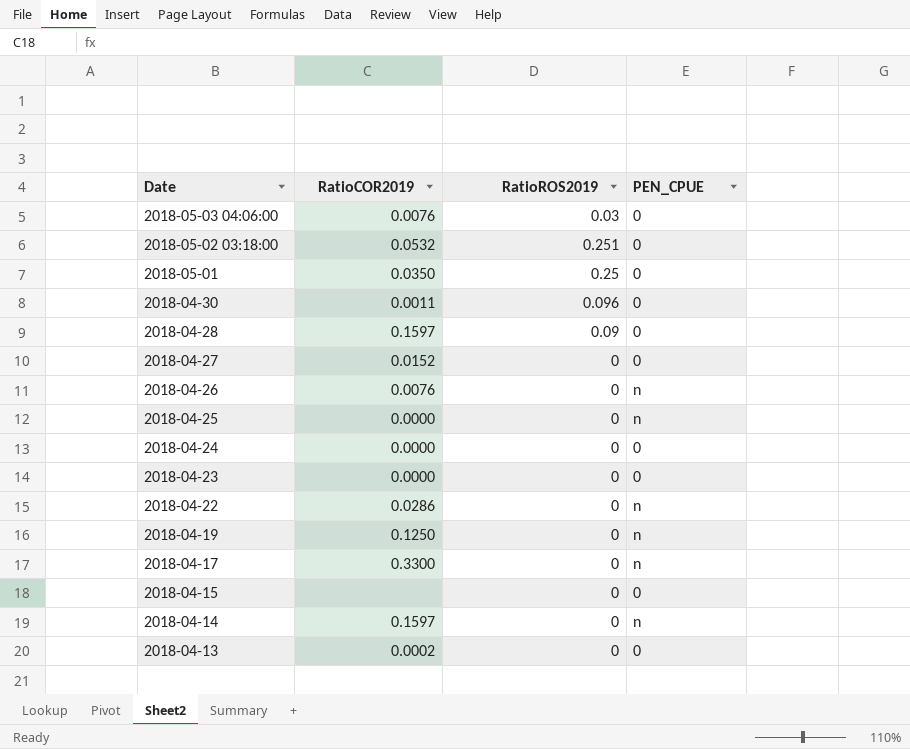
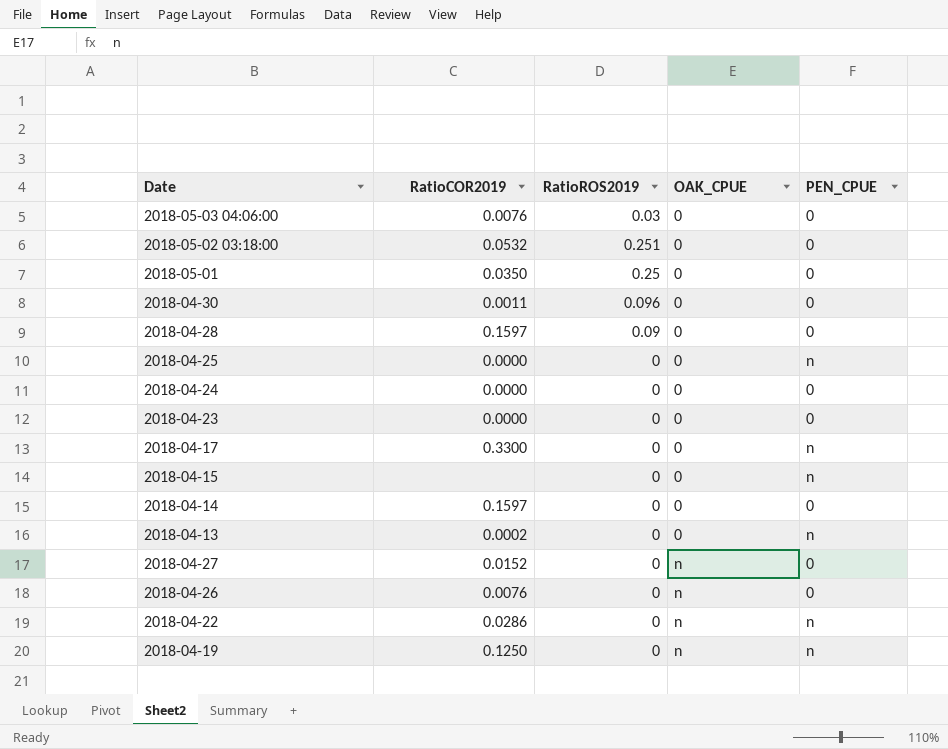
row order: Date descending -> OAK_CPUE ascending
column OAK_CPUE | position: none -> 4
2018-04-15 | PEN_CPUE: 0 -> n
2018-04-14 | PEN_CPUE: n -> 0
2018-04-13 | PEN_CPUE: 0 -> n
2018-04-26 | PEN_CPUE: n -> 0

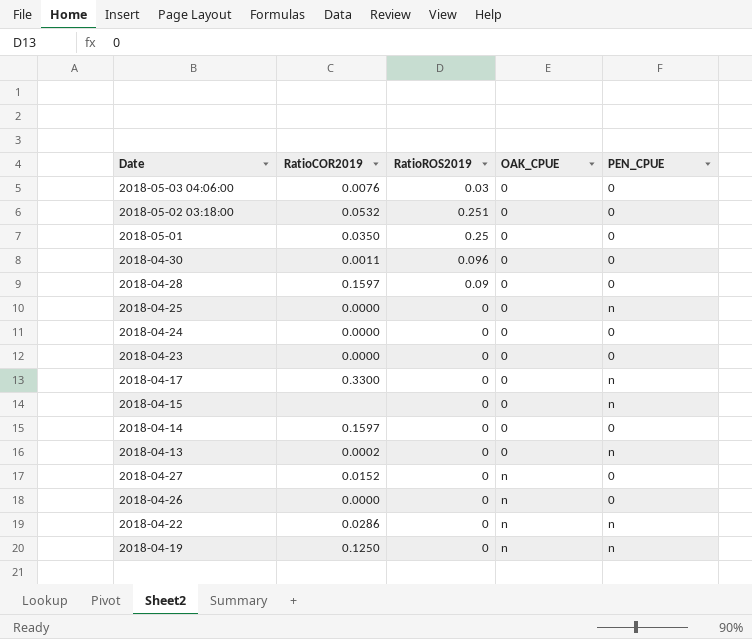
2018-04-26 | RatioCOR2019: 0.0076 -> 0.0000

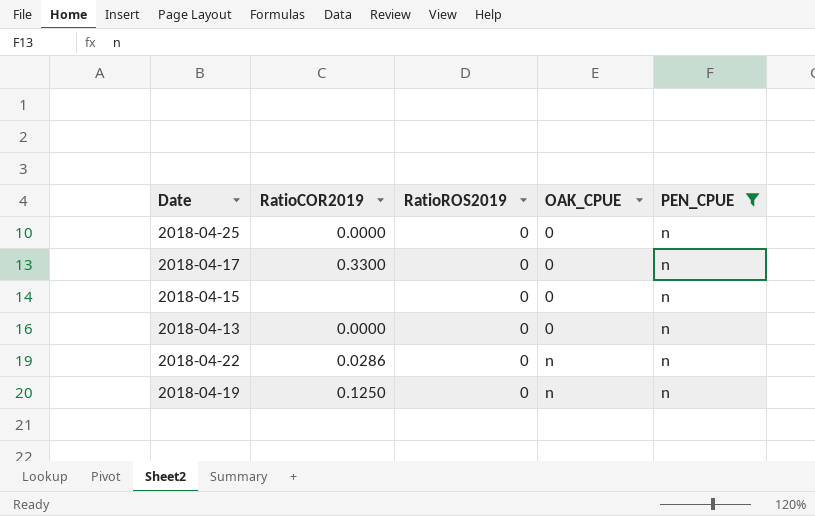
filter: none -> PEN_CPUE = n
2018-04-13 | RatioCOR2019: 0.0002 -> 0.0000

